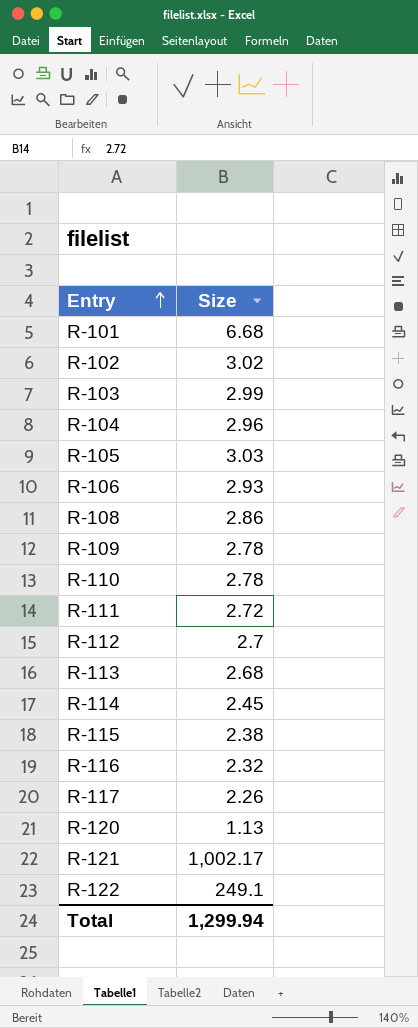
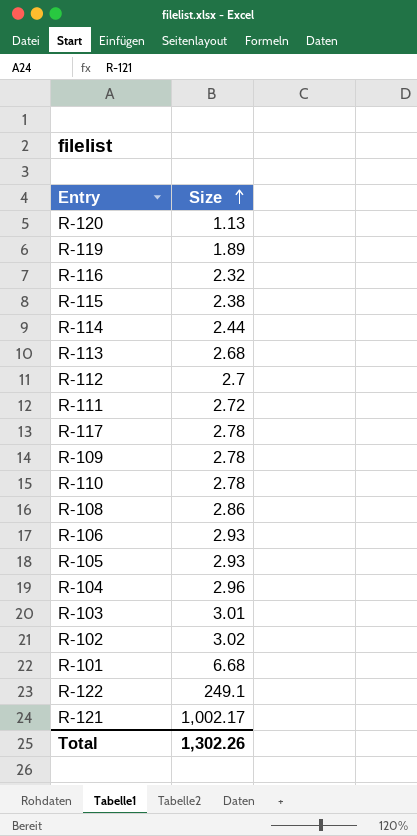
row order: Entry ascending -> Size ascending
row R-119: none -> 1.89
R-114 | Size: 2.45 -> 2.44
R-117 | Size: 2.26 -> 2.78
R-105 | Size: 3.03 -> 2.93
R-103 | Size: 2.99 -> 3.01
Total | Size: 1,299.94 -> 1,302.26

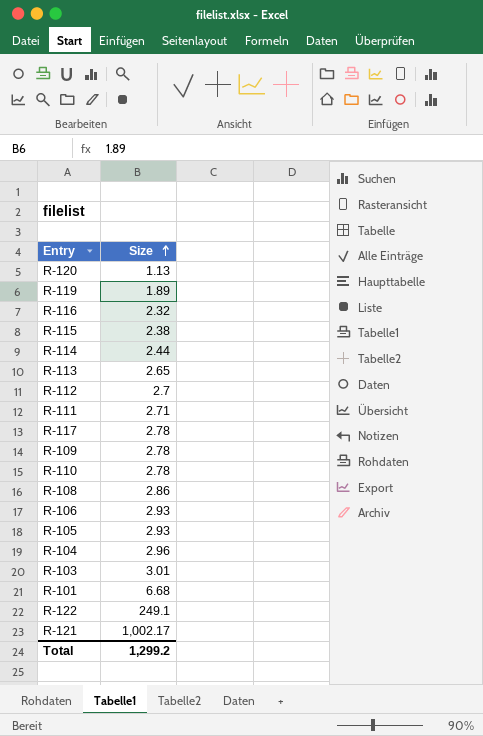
row R-102: 3.02 -> none
R-113 | Size: 2.68 -> 2.65
R-111 | Size: 2.72 -> 2.71
Total | Size: 1,302.26 -> 1,299.2

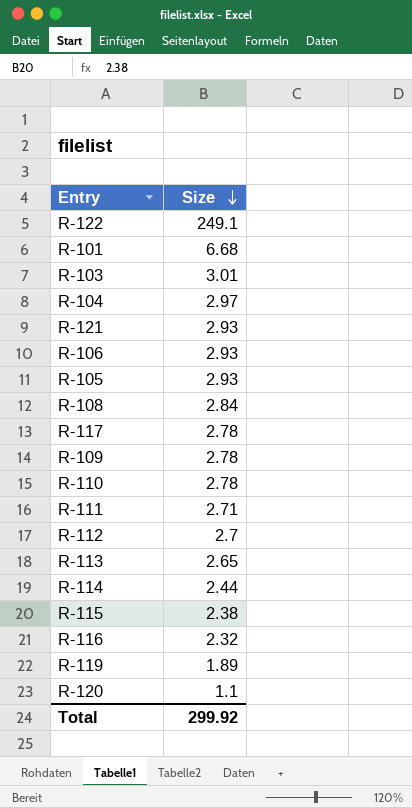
row order: Size ascending -> Size descending
R-104 | Size: 2.96 -> 2.97
R-121 | Size: 1,002.17 -> 2.93
R-108 | Size: 2.86 -> 2.84
R-120 | Size: 1.13 -> 1.1
Total | Size: 1,299.2 -> 299.92

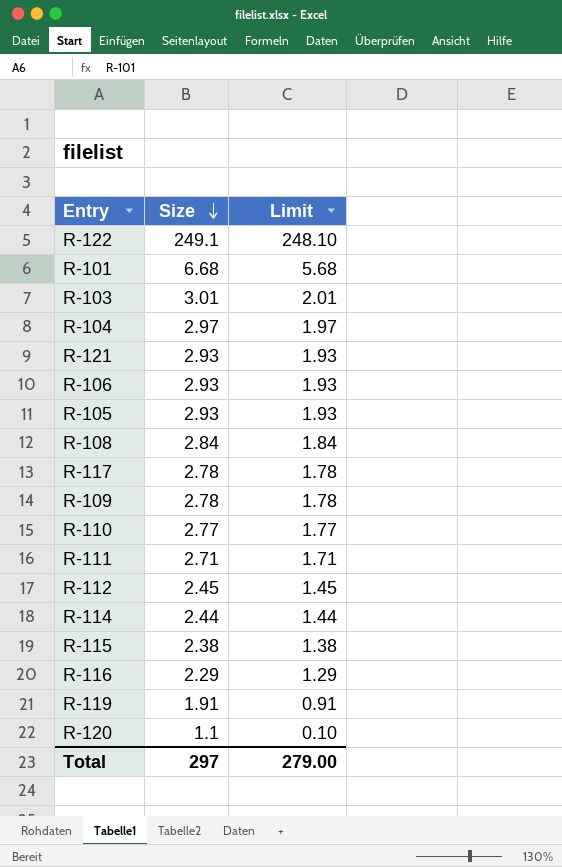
column Limit | formula: none -> [Size] - 1
row R-113: 2.65 -> none
R-110 | Size: 2.78 -> 2.77
R-112 | Size: 2.7 -> 2.45
R-116 | Size: 2.32 -> 2.29
R-119 | Size: 1.89 -> 1.91
Total | Size: 299.92 -> 297

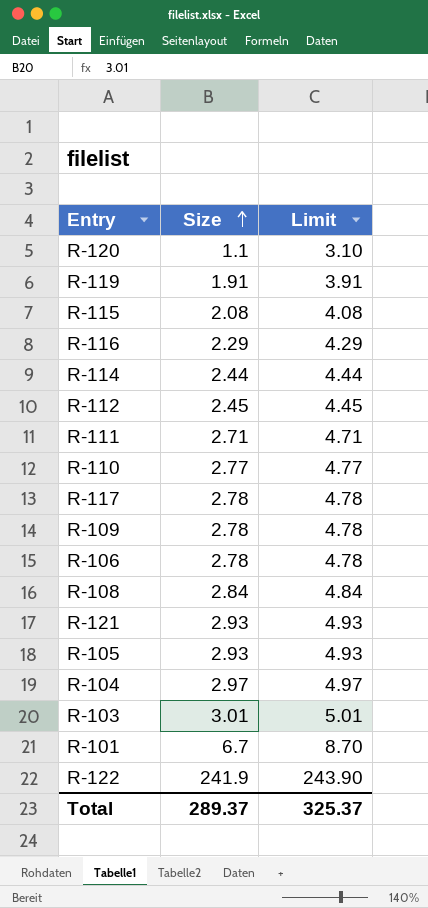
row order: Size descending -> Size ascending
column Limit | formula: [Size] - 1 -> [Size] + 2
R-115 | Size: 2.38 -> 2.08
R-106 | Size: 2.93 -> 2.78
R-101 | Size: 6.68 -> 6.7
R-122 | Size: 249.1 -> 241.9
Total | Size: 297 -> 289.37
Total | Limit: 279.00 -> 325.37

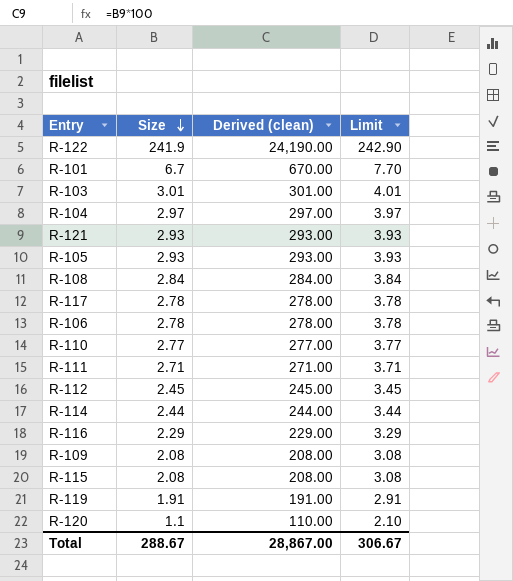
row order: Size ascending -> Size descending
column Derived (clean) | formula: none -> [Size] * 100
column Limit | formula: [Size] + 2 -> [Size] + 1
R-109 | Size: 2.78 -> 2.08
Total | Size: 289.37 -> 288.67
Total | Limit: 325.37 -> 306.67

